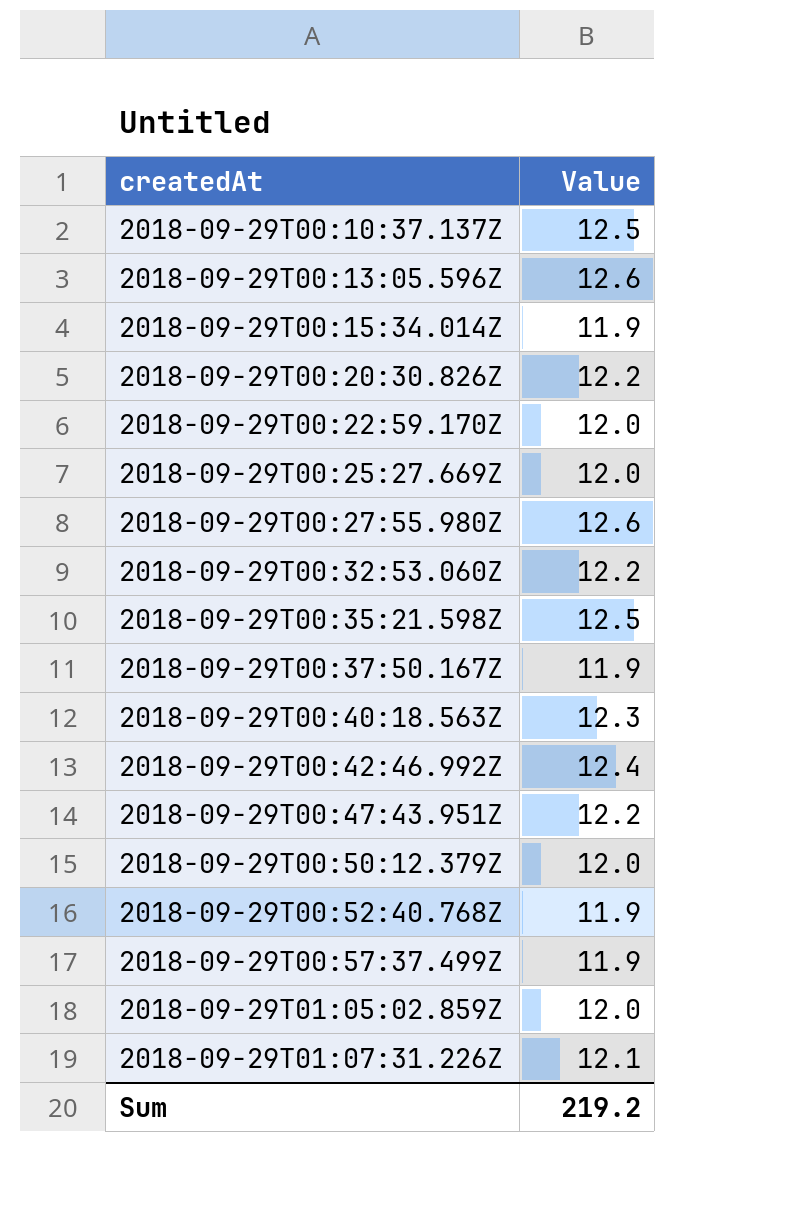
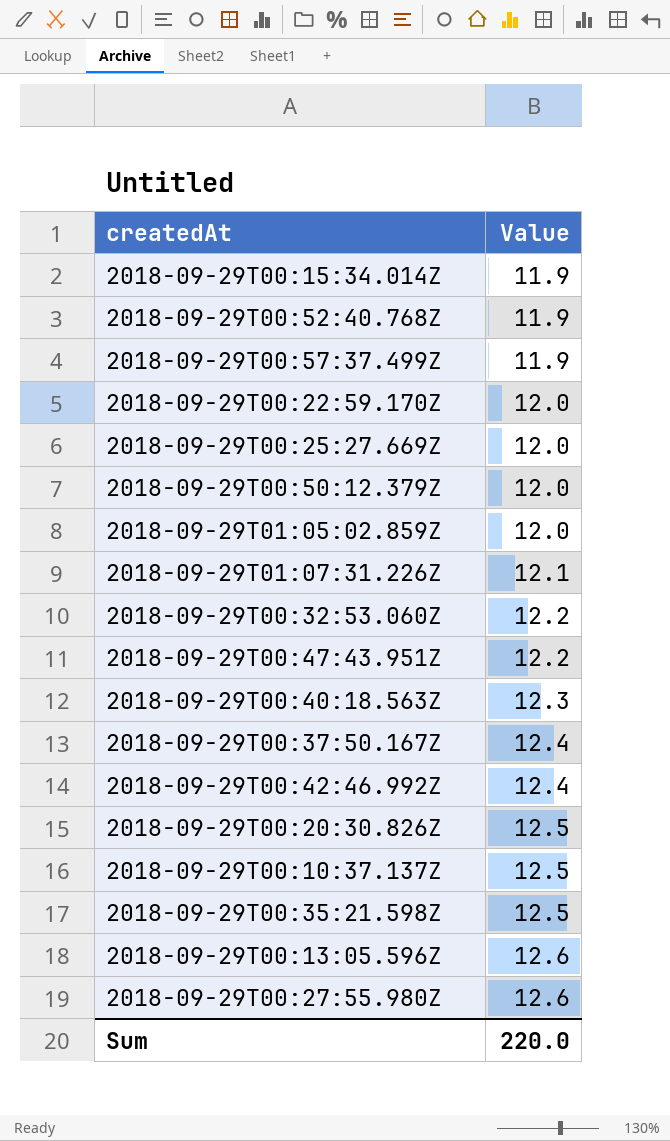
row order: createdAt ascending -> Value ascending
2018-09-29T00:37:50.167Z | Value: 11.9 -> 12.4
2018-09-29T00:20:30.826Z | Value: 12.2 -> 12.5
Sum | Value: 219.2 -> 220.0

